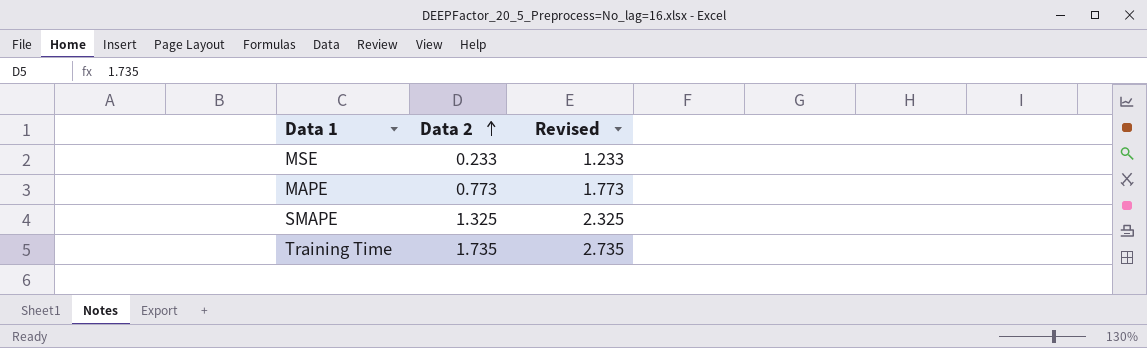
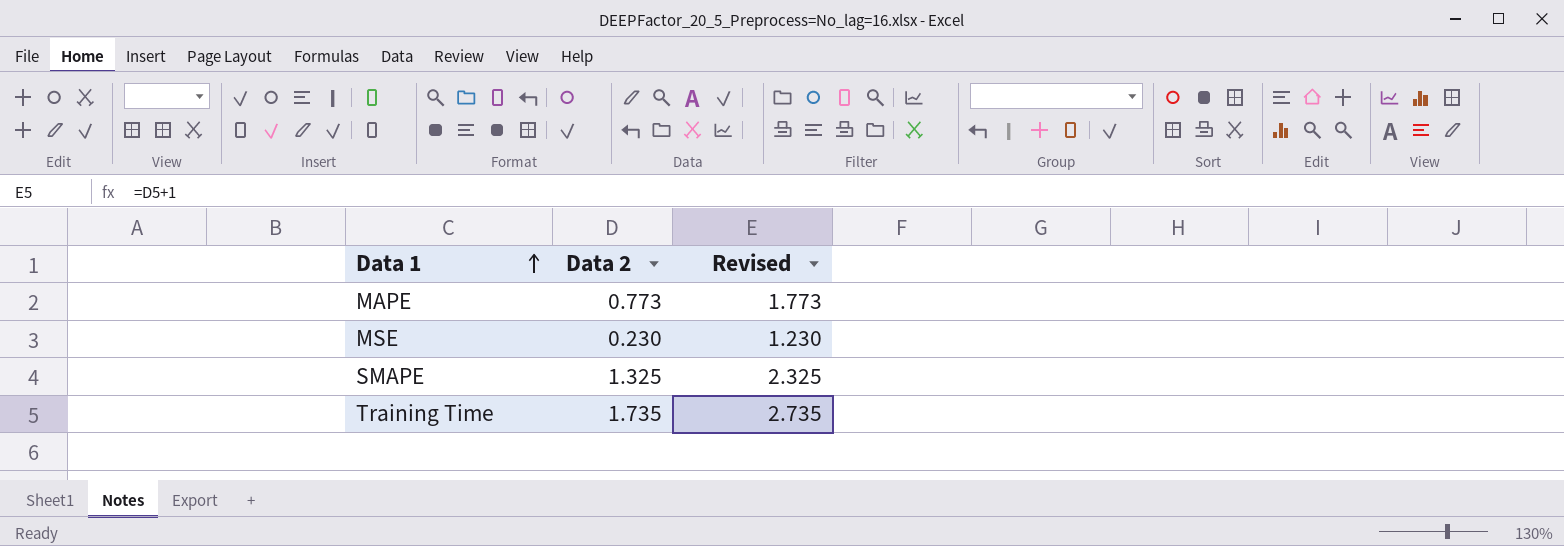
row order: Data 2 ascending -> Data 1 ascending
MSE | Data 2: 0.233 -> 0.230
MSE | Revised: 1.233 -> 1.230

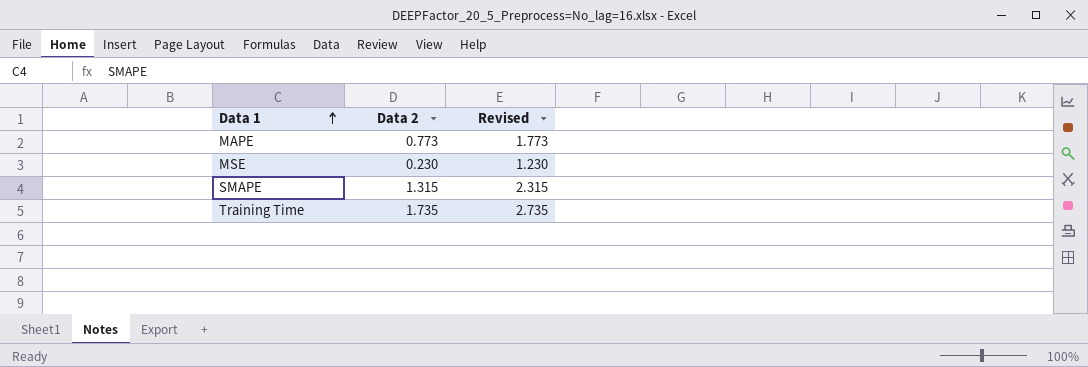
SMAPE | Data 2: 1.325 -> 1.315
SMAPE | Revised: 2.325 -> 2.315

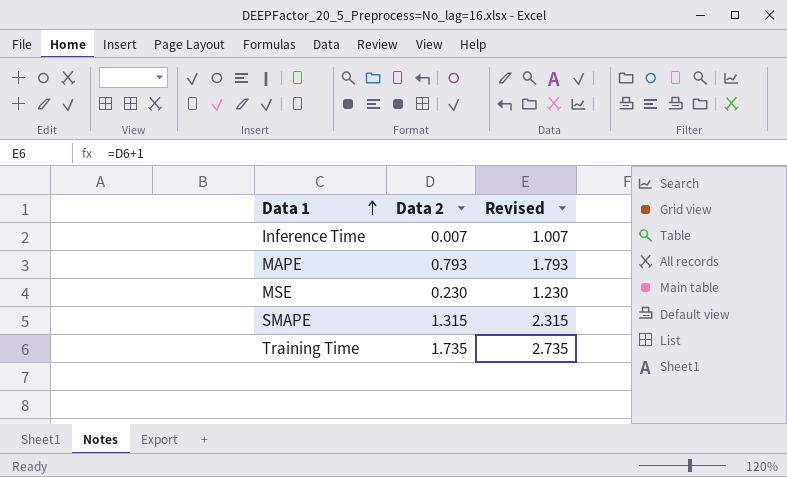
row Inference Time: none -> 0.007 | 1.007
MAPE | Data 2: 0.773 -> 0.793
MAPE | Revised: 1.773 -> 1.793

